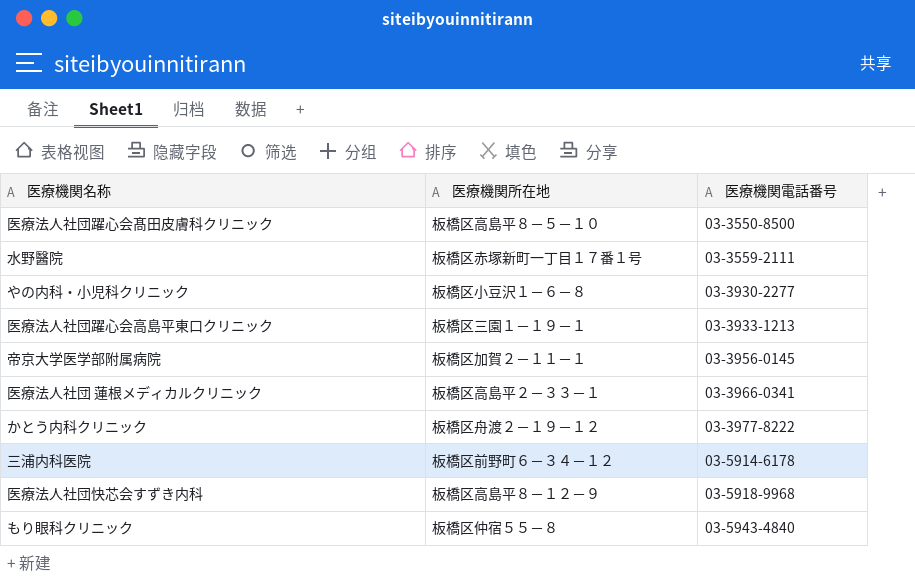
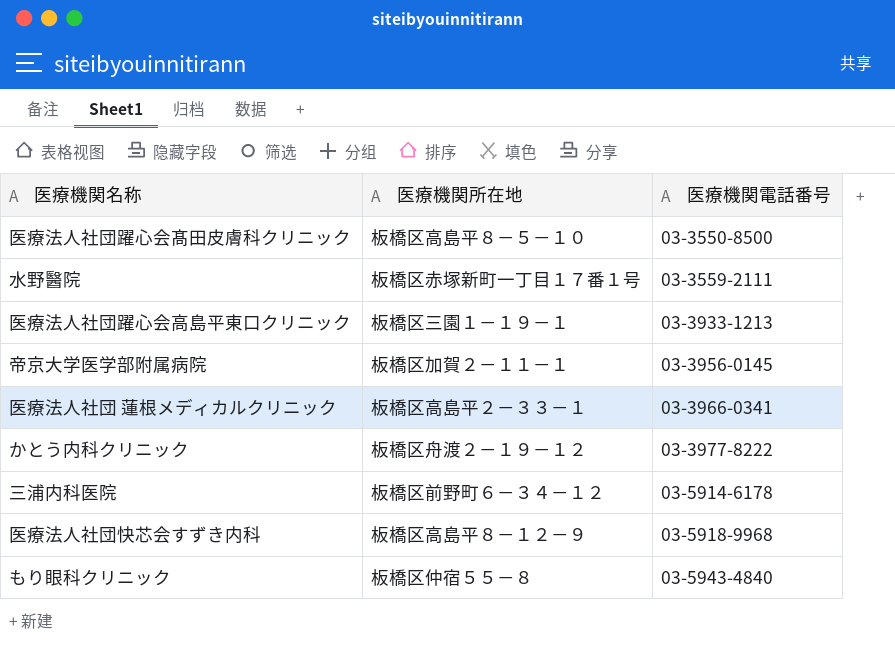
row やの内科・小児科クリニック: 板橋区小豆沢１－６－８ | 03-3930-2277 -> none

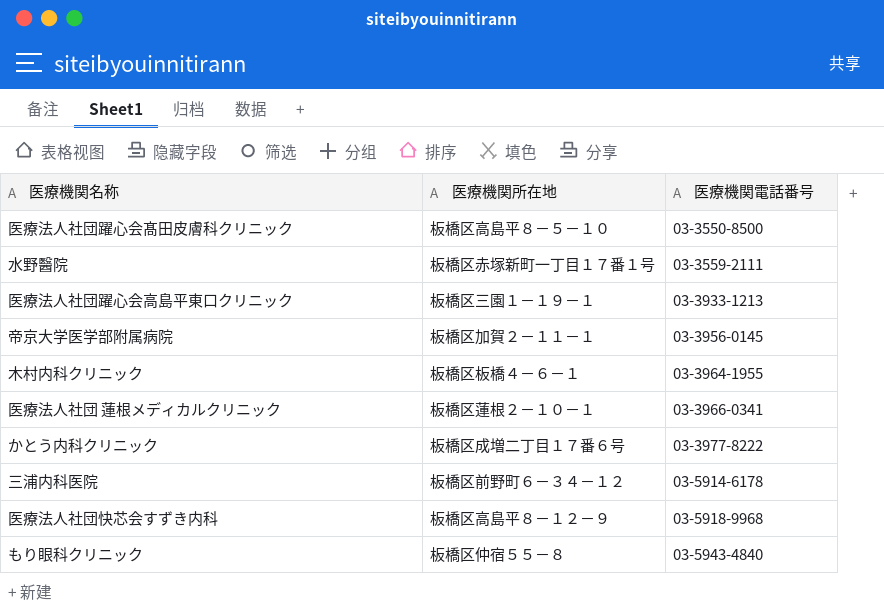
row 木村内科クリニック: none -> 板橋区板橋４－６－１ | 03-3964-1955
医療法人社団 蓮根メディカルクリニック | 医療機関所在地: 板橋区高島平２－３３－１ -> 板橋区蓮根２－１０－１
かとう内科クリニック | 医療機関所在地: 板橋区舟渡２－１９－１２ -> 板橋区成増二丁目１７番６号

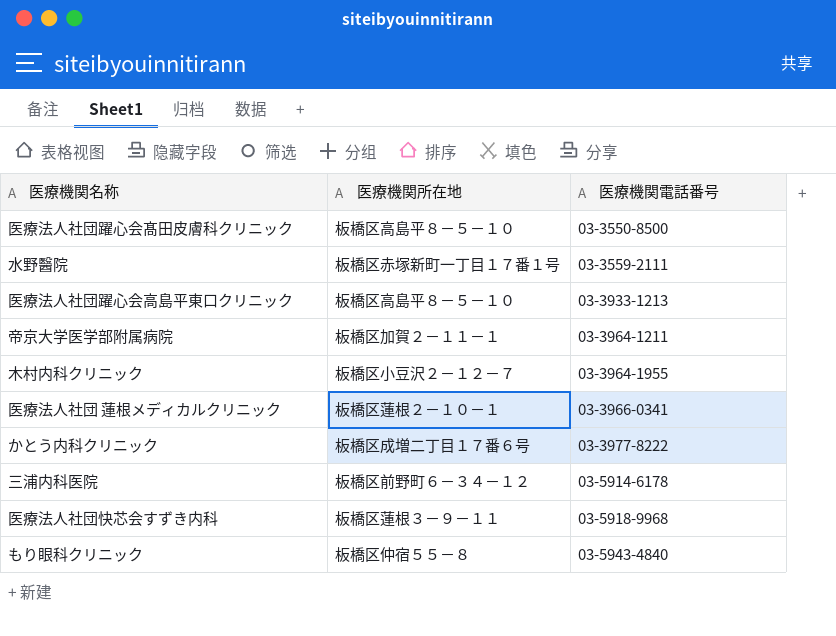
医療法人社団躍心会高島平東口クリニック | 医療機関所在地: 板橋区三園１－１９－１ -> 板橋区高島平８－５－１０
帝京大学医学部附属病院 | 医療機関電話番号: 03-3956-0145 -> 03-3964-1211
木村内科クリニック | 医療機関所在地: 板橋区板橋４－６－１ -> 板橋区小豆沢２－１２－７
医療法人社団快芯会すずき内科 | 医療機関所在地: 板橋区高島平８－１２－９ -> 板橋区蓮根３－９－１１

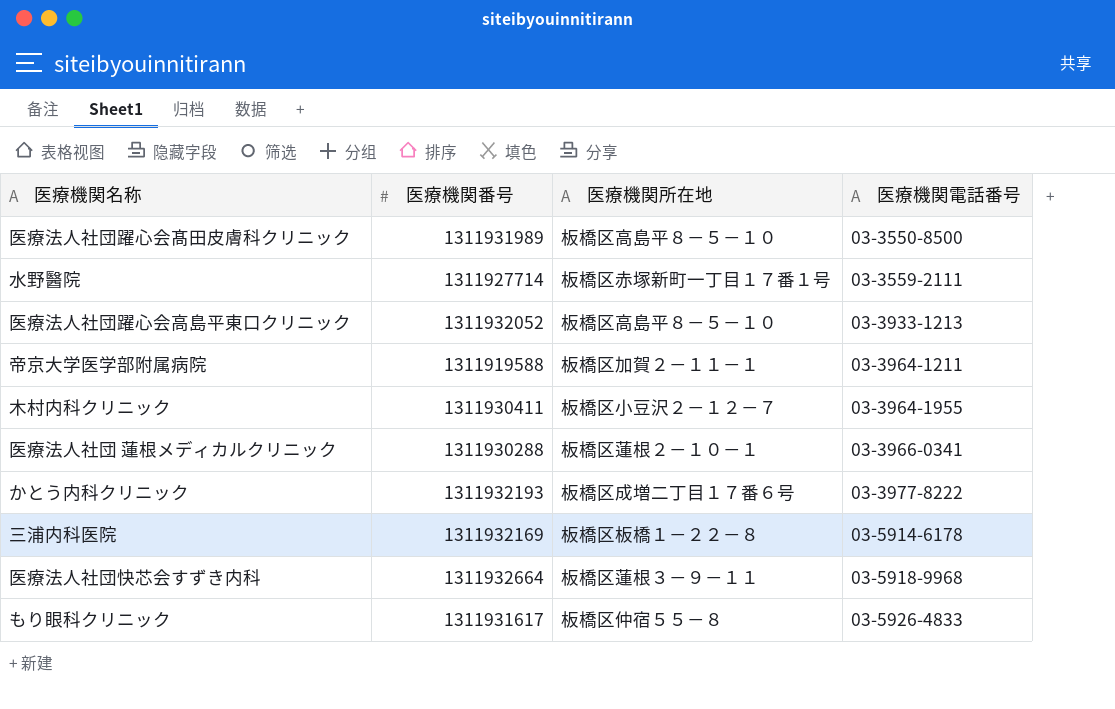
column 医療機関番号 | position: none -> 2
三浦内科医院 | 医療機関所在地: 板橋区前野町６－３４－１２ -> 板橋区板橋１－２２－８
もり眼科クリニック | 医療機関電話番号: 03-5943-4840 -> 03-5926-4833

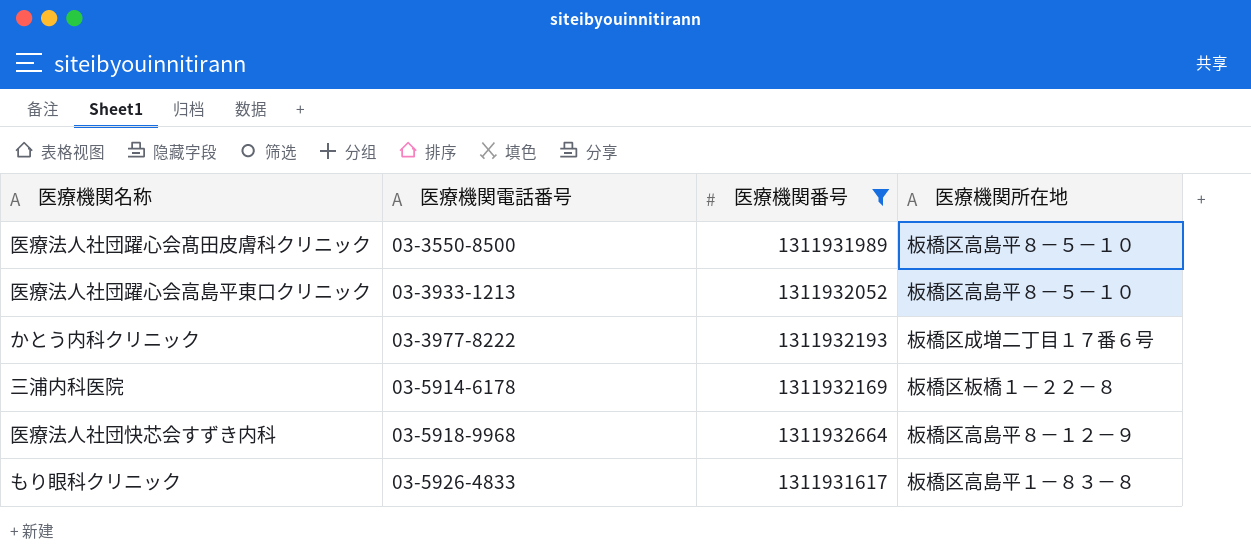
filter: none -> 医療機関番号 >= 1311931617
column 医療機関電話番号 | position: 4 -> 2
医療法人社団快芯会すずき内科 | 医療機関所在地: 板橋区蓮根３－９－１１ -> 板橋区高島平８－１２－９
もり眼科クリニック | 医療機関所在地: 板橋区仲宿５５－８ -> 板橋区高島平１－８３－８

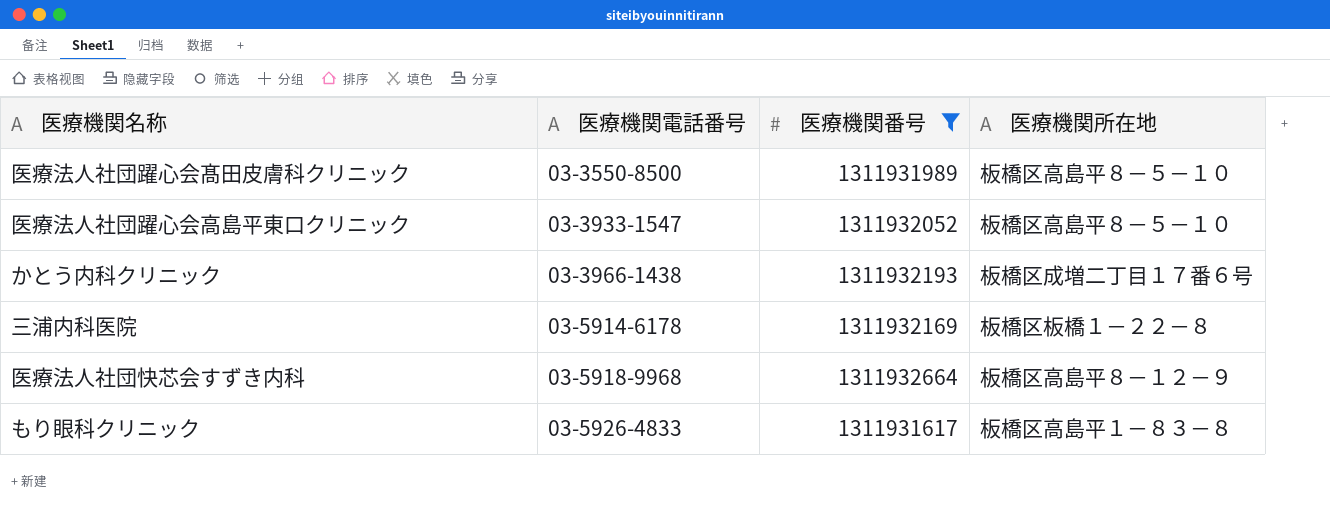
医療法人社団躍心会高島平東口クリニック | 医療機関電話番号: 03-3933-1213 -> 03-3933-1547
かとう内科クリニック | 医療機関電話番号: 03-3977-8222 -> 03-3966-1438

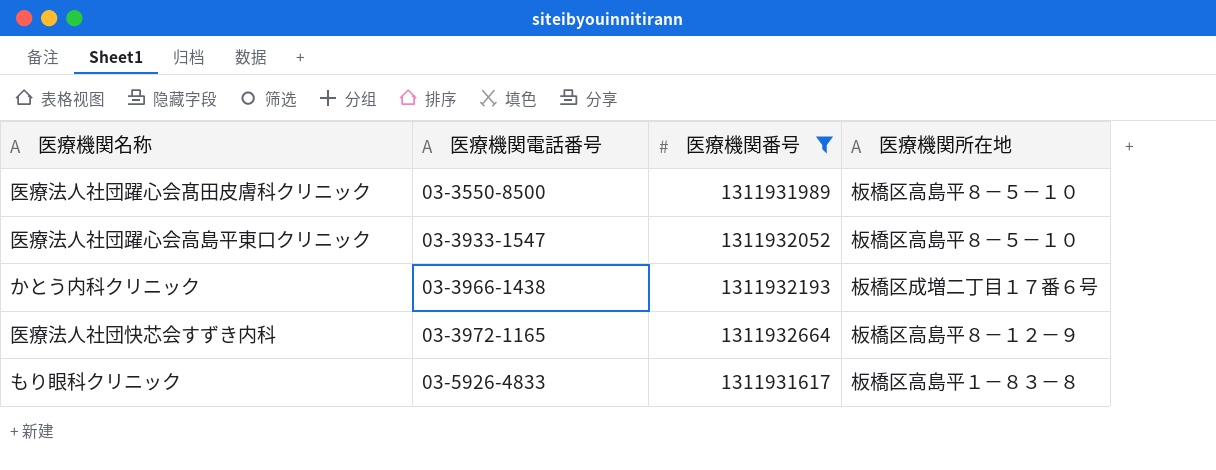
row 三浦内科医院: 03-5914-6178 | 1311932169 | 板橋区板橋１－２２－８ -> none
医療法人社団快芯会すずき内科 | 医療機関電話番号: 03-5918-9968 -> 03-3972-1165

